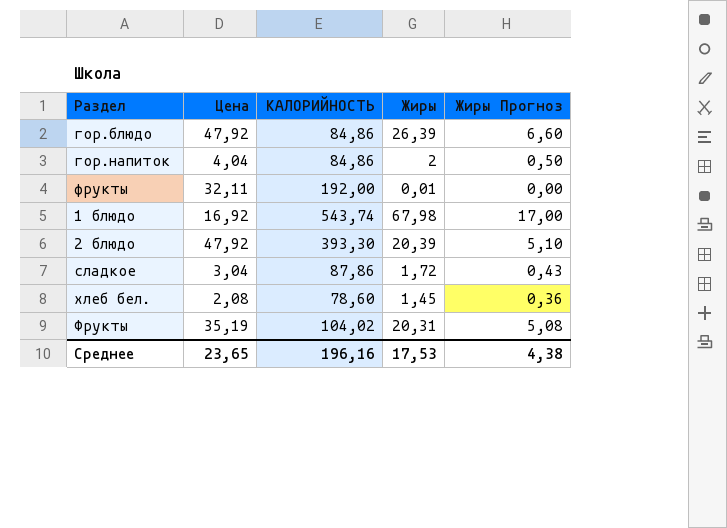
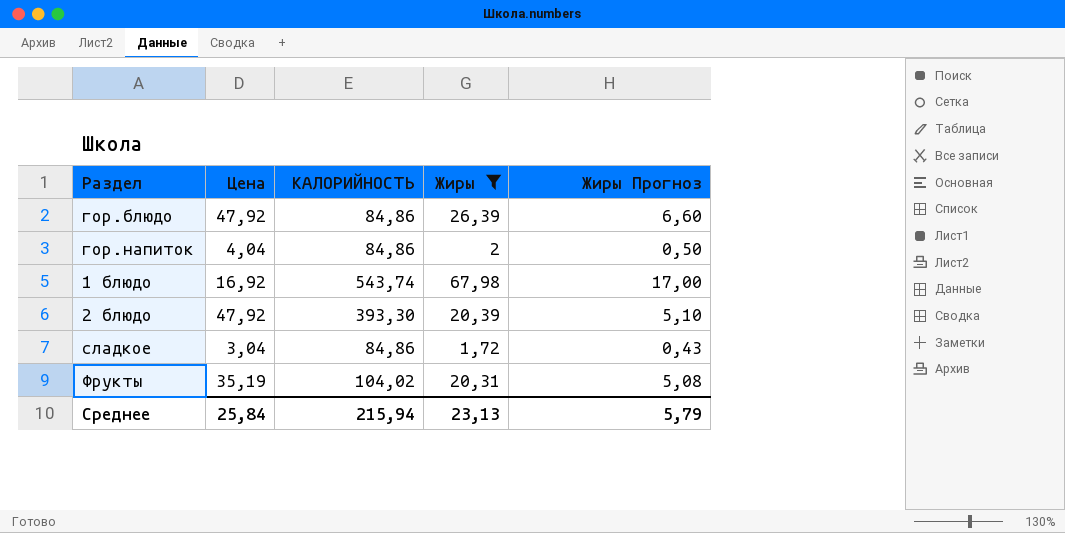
filter: none -> Жиры >= 1,72
сладкое | КАЛОРИЙНОСТЬ: 87,86 -> 84,86
Среднее | Цена: 23,65 -> 25,84
Среднее | КАЛОРИЙНОСТЬ: 196,16 -> 215,94
Среднее | Жиры: 17,53 -> 23,13
Среднее | Жиры Прогноз: 4,38 -> 5,79

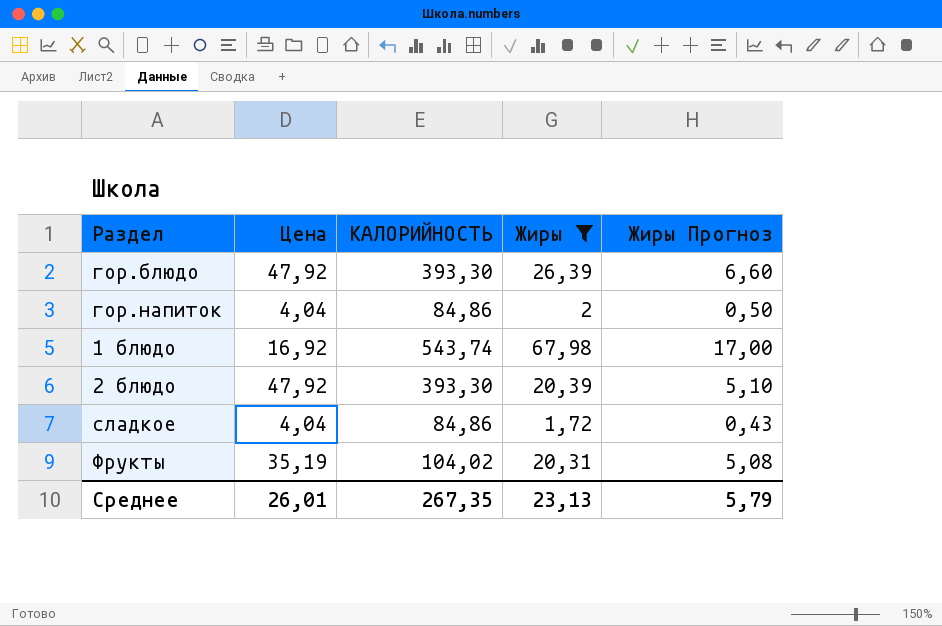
гор.блюдо | КАЛОРИЙНОСТЬ: 84,86 -> 393,30
сладкое | Цена: 3,04 -> 4,04
Среднее | Цена: 25,84 -> 26,01
Среднее | КАЛОРИЙНОСТЬ: 215,94 -> 267,35

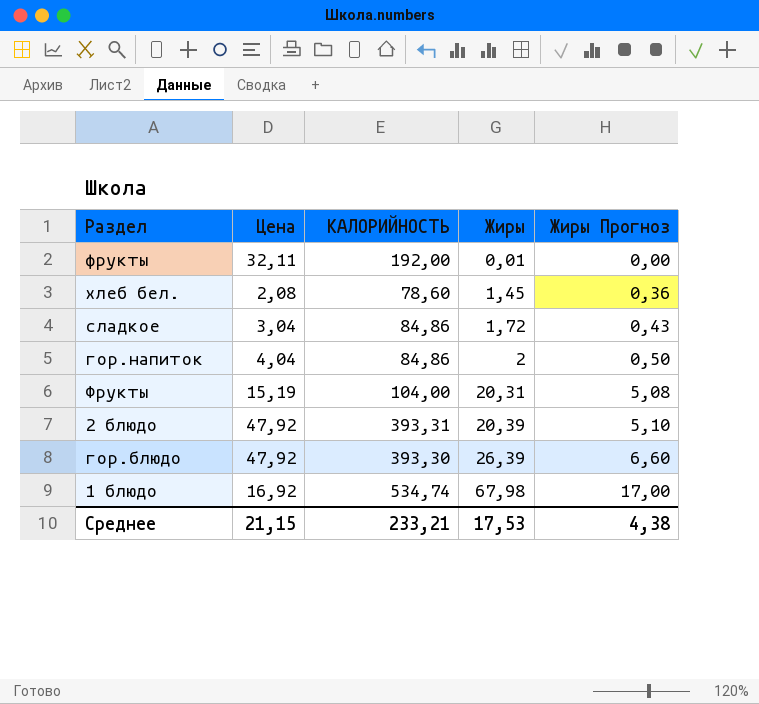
filter: Жиры >= 1,72 -> none
row order: none -> Жиры ascending
сладкое | Цена: 4,04 -> 3,04
Фрукты | Цена: 35,19 -> 15,19
Фрукты | КАЛОРИЙНОСТЬ: 104,02 -> 104,00
2 блюдо | КАЛОРИЙНОСТЬ: 393,30 -> 393,31
1 блюдо | КАЛОРИЙНОСТЬ: 543,74 -> 534,74
Среднее | Цена: 26,01 -> 21,15
Среднее | КАЛОРИЙНОСТЬ: 267,35 -> 233,21
Среднее | Жиры: 23,13 -> 17,53
Среднее | Жиры Прогноз: 5,79 -> 4,38

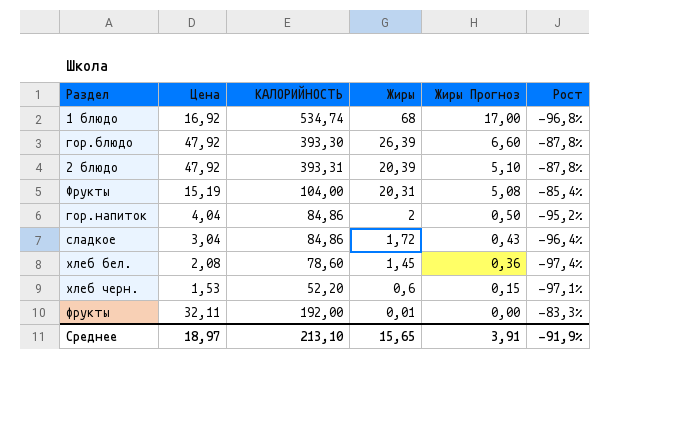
row order: Жиры ascending -> Жиры descending
column Рост | formula: none -> ([Цена] - [КАЛОРИЙНОСТЬ]) / [КАЛОРИЙНОСТЬ]
1 блюдо | Жиры: 67,98 -> 68
row хлеб черн.: none -> 1,53 | 52,20 | 0,6 | 0,15 | -97,1%
Среднее | Цена: 21,15 -> 18,97
Среднее | КАЛОРИЙНОСТЬ: 233,21 -> 213,10
Среднее | Жиры: 17,53 -> 15,65
Среднее | Жиры Прогноз: 4,38 -> 3,91

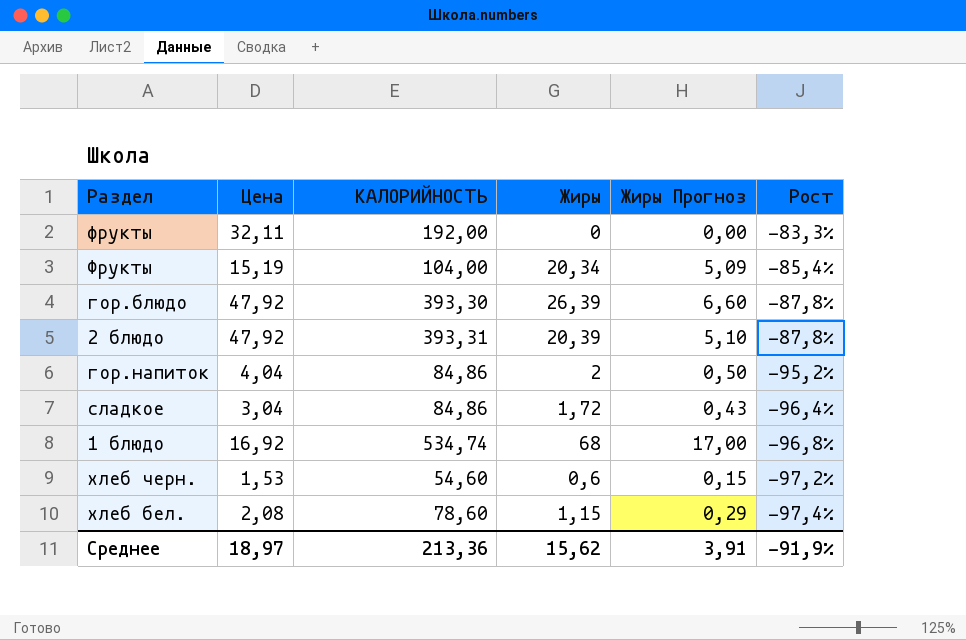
row order: Жиры descending -> Рост descending
фрукты | Жиры: 0,01 -> 0
Фрукты | Жиры: 20,31 -> 20,34
Фрукты | Жиры Прогноз: 5,08 -> 5,09
хлеб черн. | КАЛОРИЙНОСТЬ: 52,20 -> 54,60
хлеб черн. | Рост: -97,1% -> -97,2%
хлеб бел. | Жиры: 1,45 -> 1,15
хлеб бел. | Жиры Прогноз: 0,36 -> 0,29
Среднее | КАЛОРИЙНОСТЬ: 213,10 -> 213,36
Среднее | Жиры: 15,65 -> 15,62

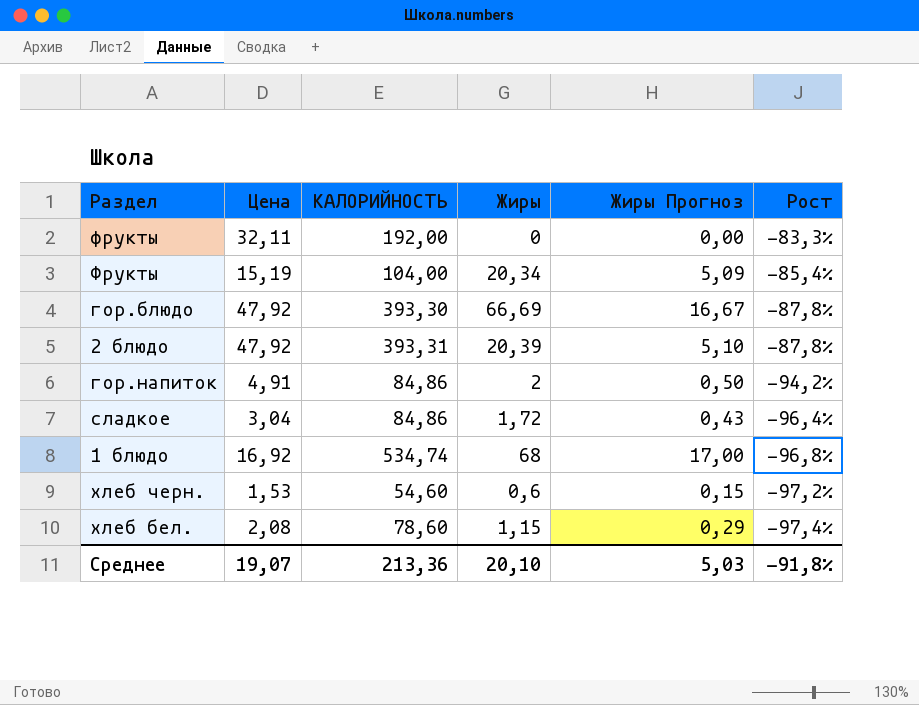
гор.блюдо | Жиры: 26,39 -> 66,69
гор.блюдо | Жиры Прогноз: 6,60 -> 16,67
гор.напиток | Цена: 4,04 -> 4,91
гор.напиток | Рост: -95,2% -> -94,2%
Среднее | Цена: 18,97 -> 19,07
Среднее | Жиры: 15,62 -> 20,10
Среднее | Жиры Прогноз: 3,91 -> 5,03
Среднее | Рост: -91,9% -> -91,8%

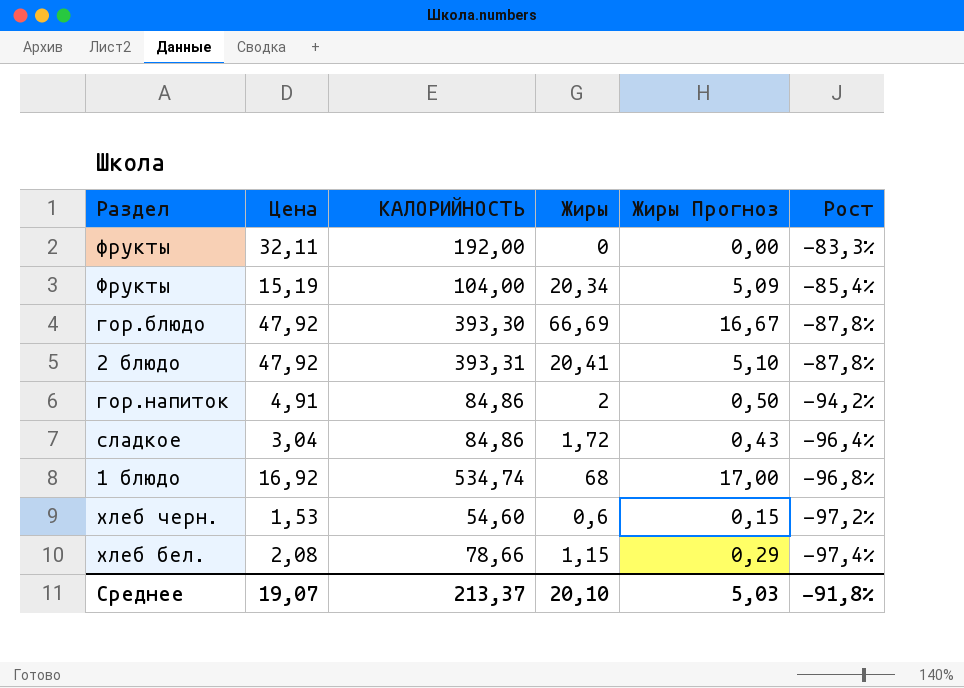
2 блюдо | Жиры: 20,39 -> 20,41
хлеб бел. | КАЛОРИЙНОСТЬ: 78,60 -> 78,66
Среднее | КАЛОРИЙНОСТЬ: 213,36 -> 213,37

